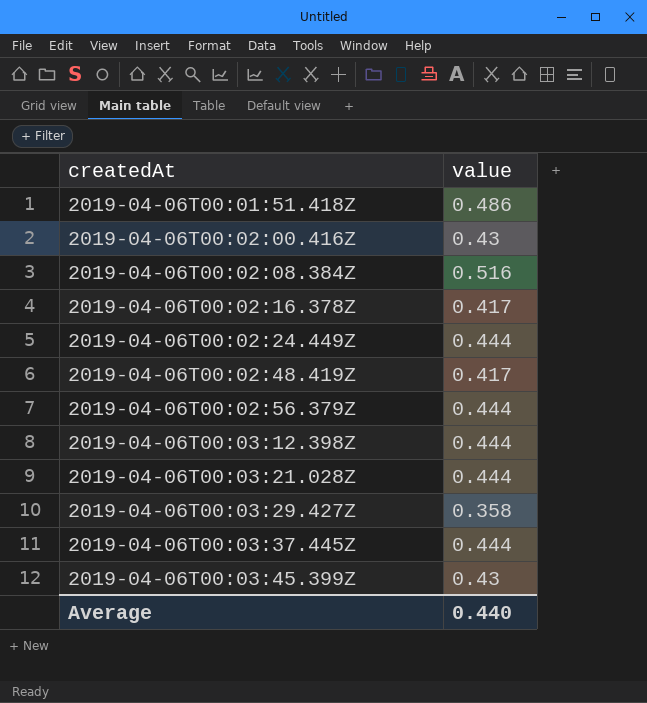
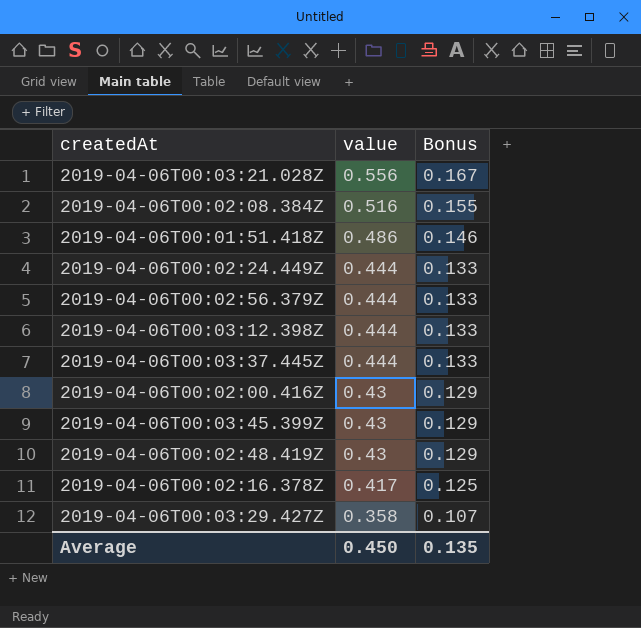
row order: createdAt ascending -> value descending
column Bonus | formula: none -> [value] * 0.3
2019-04-06T00:03:21.028Z | value: 0.444 -> 0.556
2019-04-06T00:02:48.419Z | value: 0.417 -> 0.43
Average | value: 0.440 -> 0.450

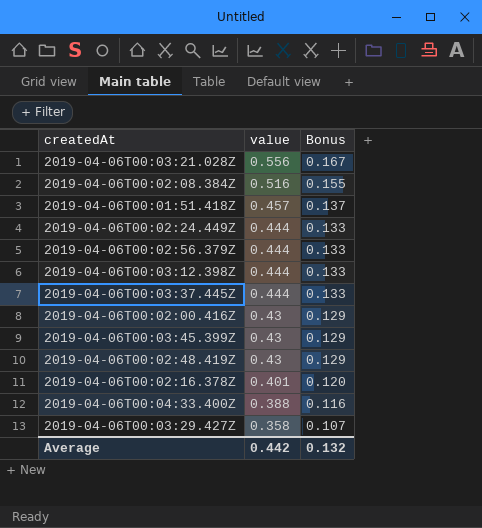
2019-04-06T00:01:51.418Z | value: 0.486 -> 0.457
2019-04-06T00:01:51.418Z | Bonus: 0.146 -> 0.137
2019-04-06T00:02:16.378Z | value: 0.417 -> 0.401
2019-04-06T00:02:16.378Z | Bonus: 0.125 -> 0.120
row 2019-04-06T00:04:33.400Z: none -> 0.388 | 0.116
Average | value: 0.450 -> 0.442
Average | Bonus: 0.135 -> 0.132

